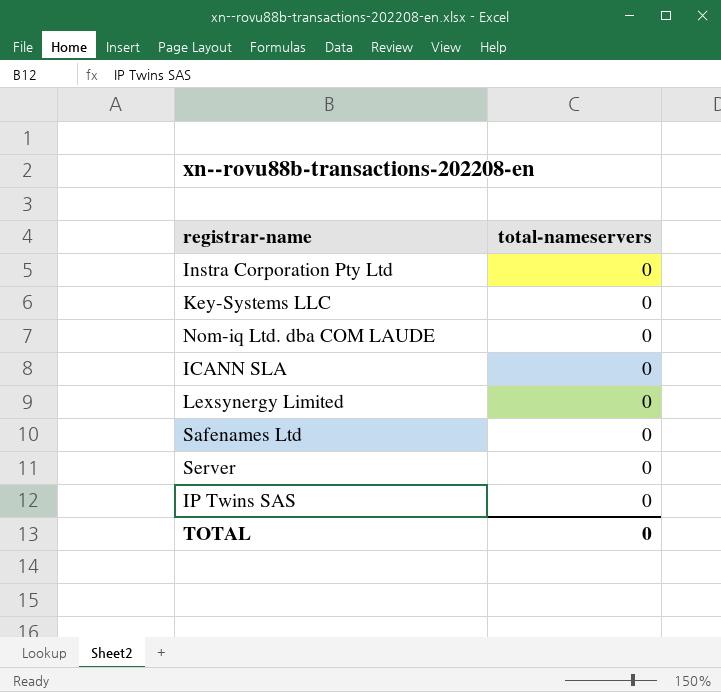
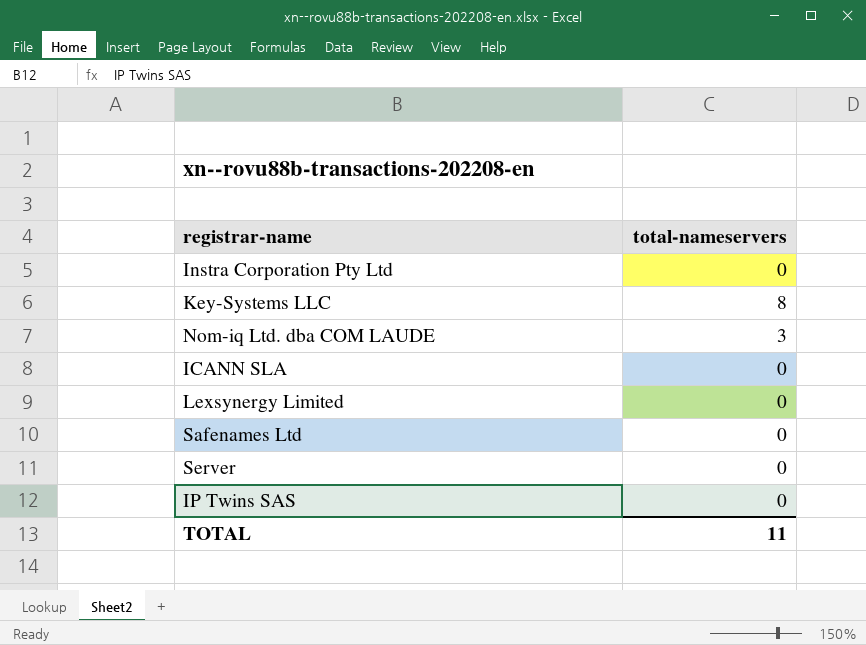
Key-Systems LLC | total-nameservers: 0 -> 8
Nom-iq Ltd. dba COM LAUDE | total-nameservers: 0 -> 3
TOTAL | total-nameservers: 0 -> 11

